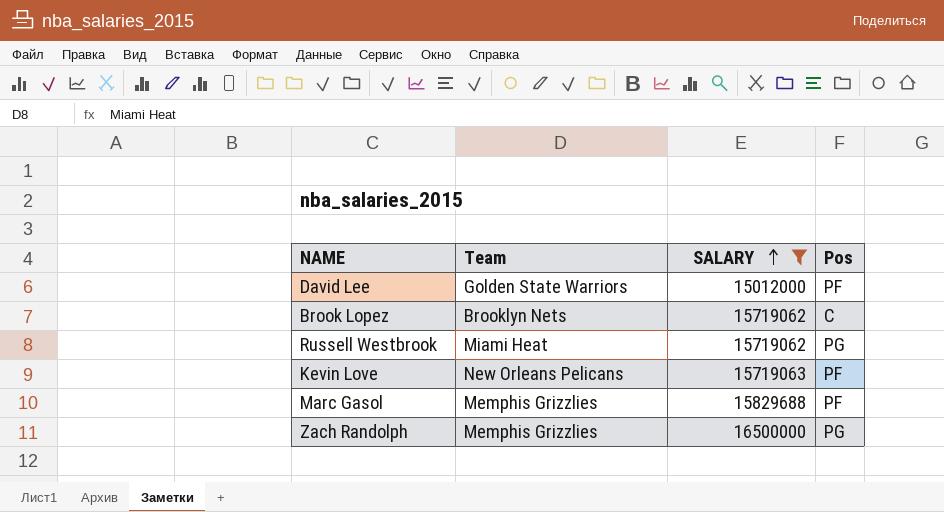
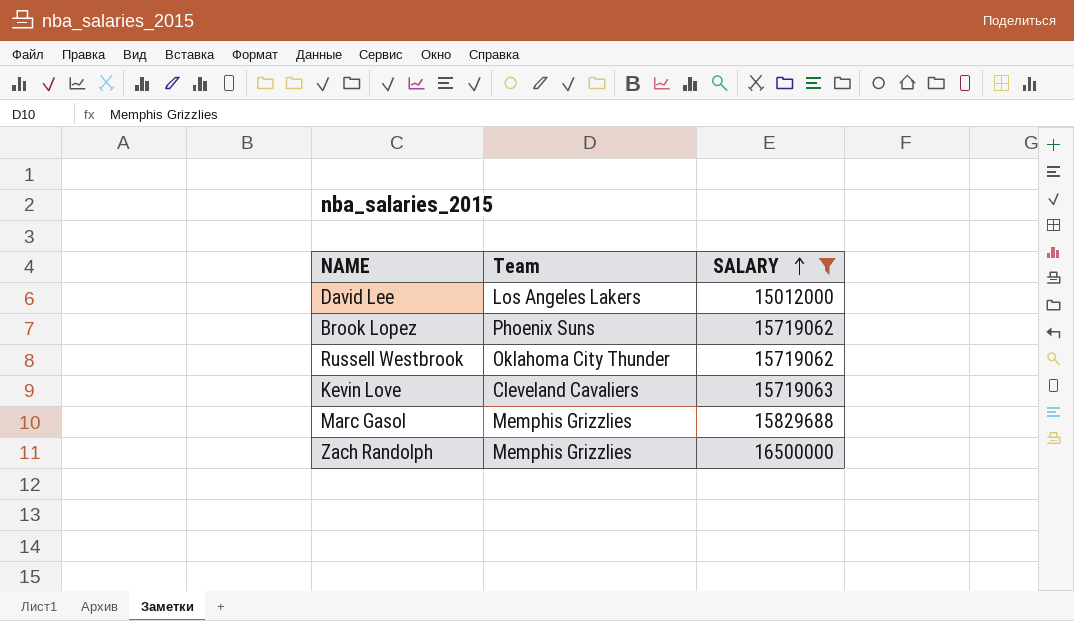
column Pos | position: 4 -> none
David Lee | Team: Golden State Warriors -> Los Angeles Lakers
Brook Lopez | Team: Brooklyn Nets -> Phoenix Suns
Russell Westbrook | Team: Miami Heat -> Oklahoma City Thunder
Kevin Love | Team: New Orleans Pelicans -> Cleveland Cavaliers

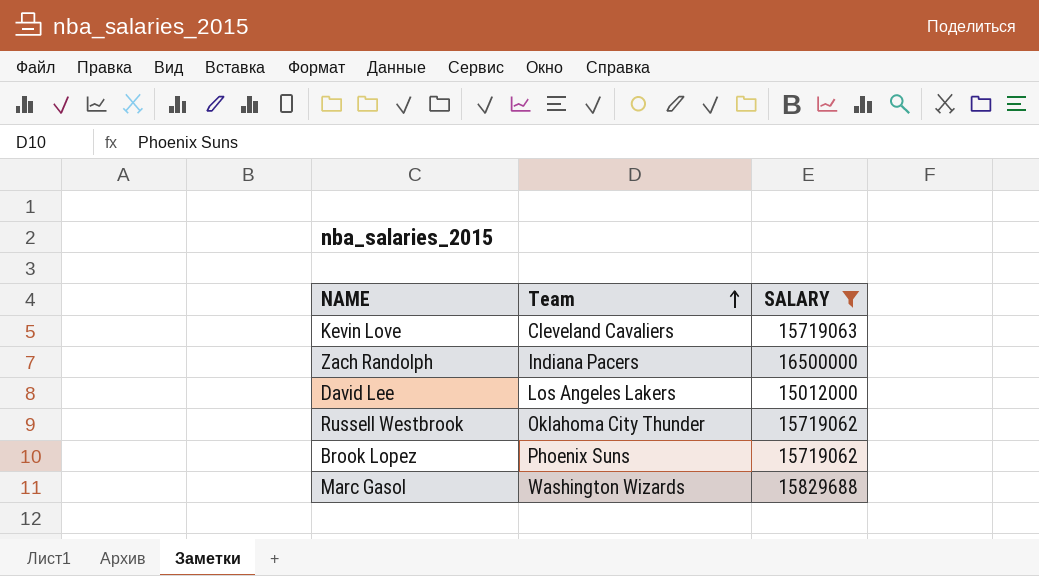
row order: SALARY ascending -> Team ascending
Zach Randolph | Team: Memphis Grizzlies -> Indiana Pacers
Marc Gasol | Team: Memphis Grizzlies -> Washington Wizards

